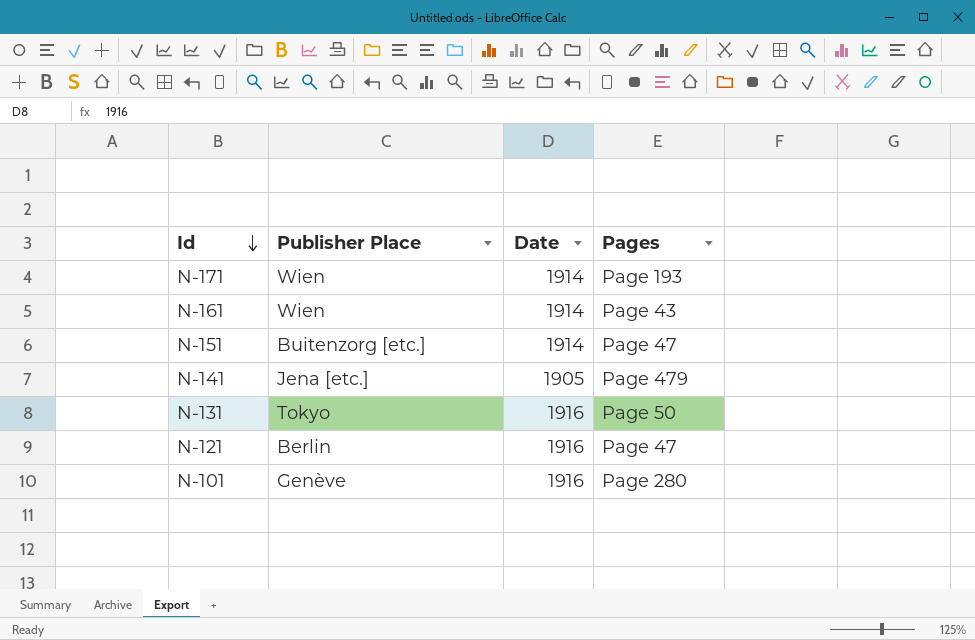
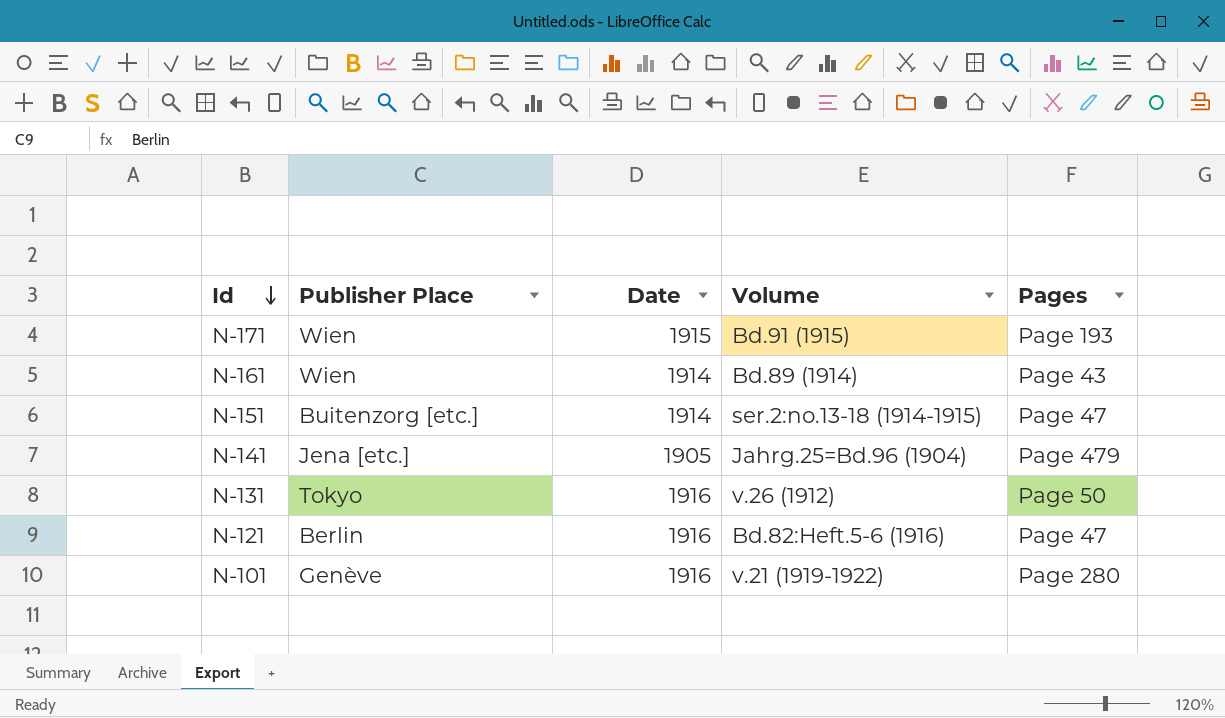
column Volume | position: none -> 4
N-171 | Date: 1914 -> 1915

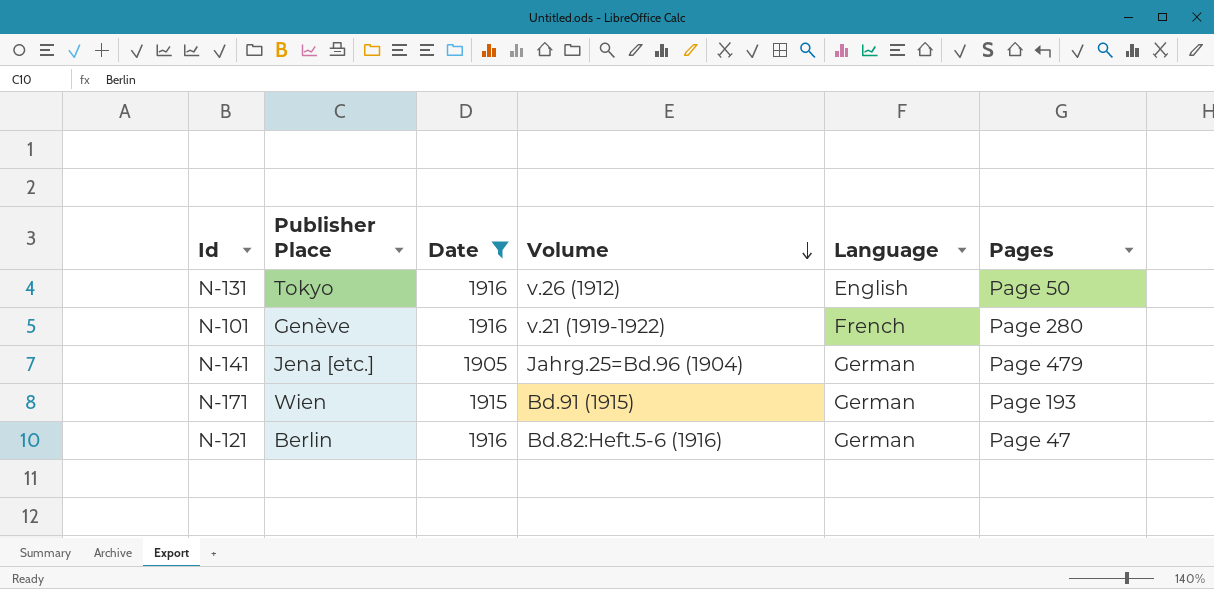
filter: none -> Date != 1914
row order: Id descending -> Volume descending
column Language | position: none -> 5

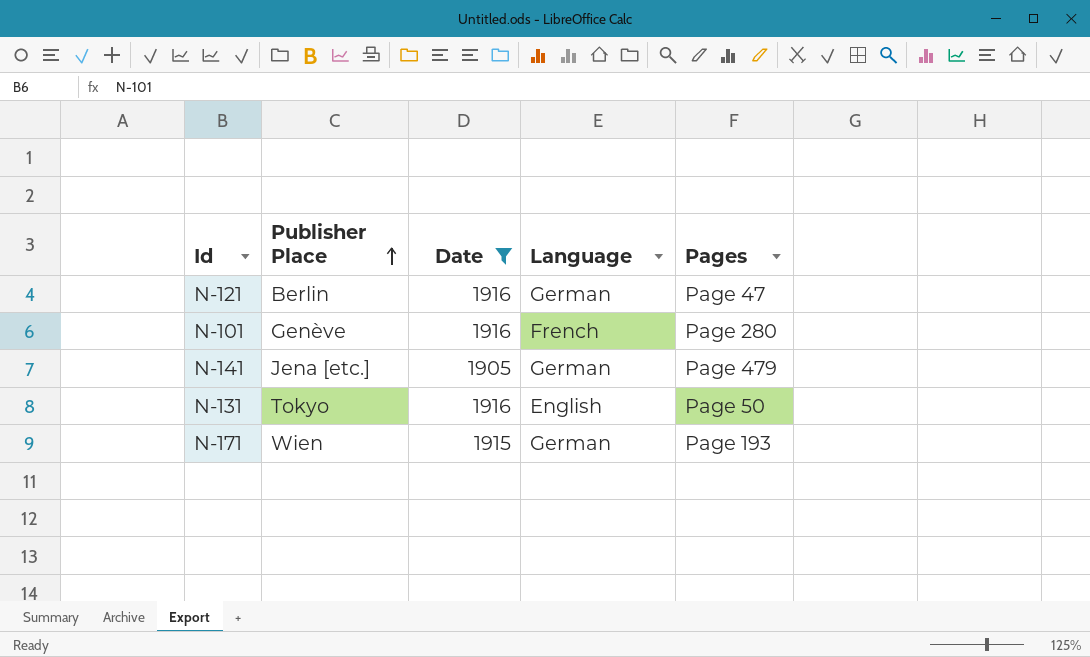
row order: Volume descending -> Publisher Place ascending
column Volume | position: 4 -> none

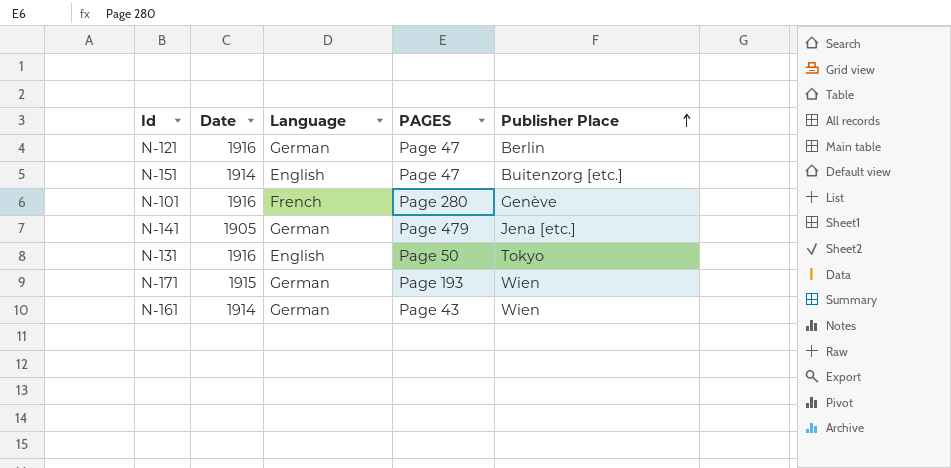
filter: Date != 1914 -> none
column name: Pages -> PAGES
column Publisher Place | position: 2 -> 5

